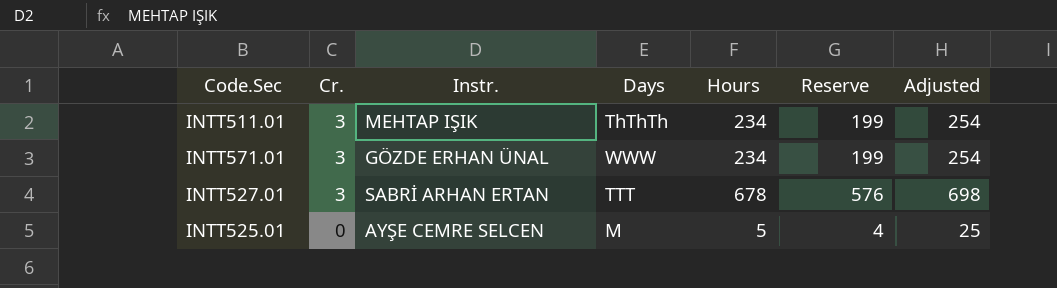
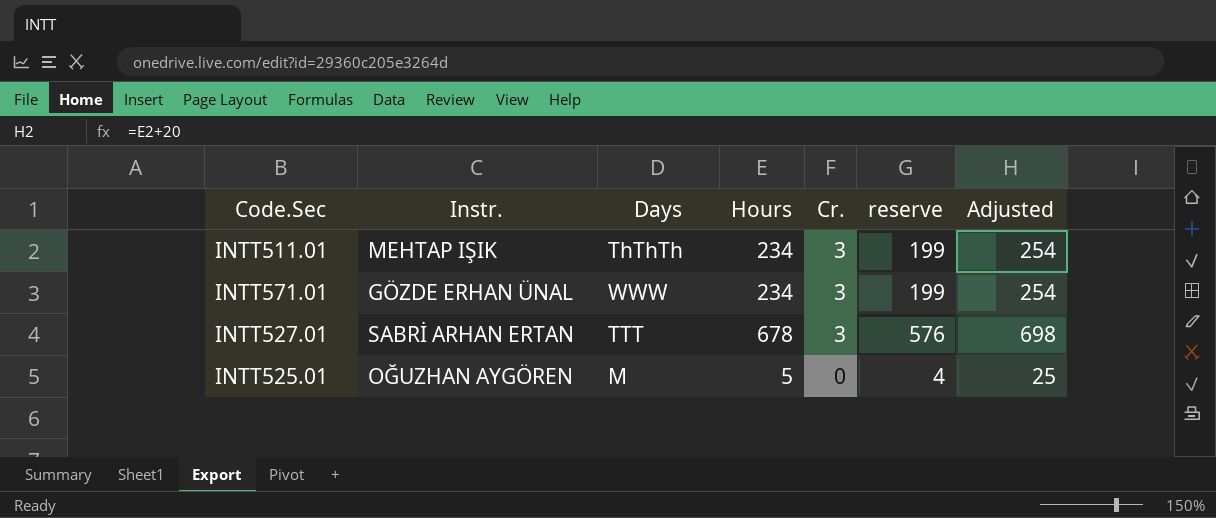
column Cr. | position: 2 -> 5
column name: Reserve -> reserve
INTT525.01 | Instr.: AYŞE CEMRE SELCEN -> OĞUZHAN AYGÖREN

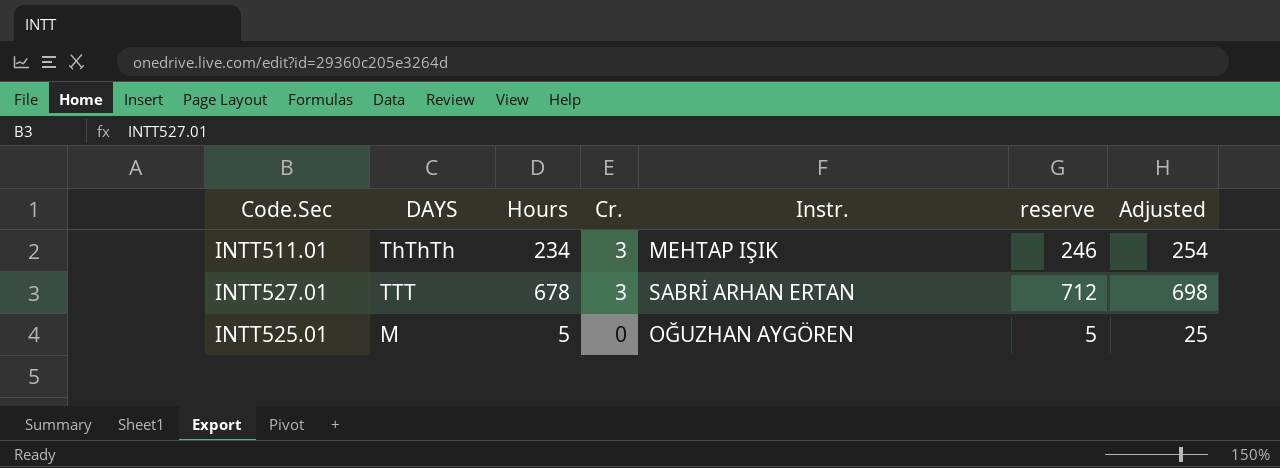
column name: Days -> DAYS
column Instr. | position: 2 -> 5
column reserve | formula: [Hours] * 0.85 -> [Hours] * 1.05
row INTT571.01: GÖZDE ERHAN ÜNAL | WWW | 234 | 3 | 199 | 254 -> none

